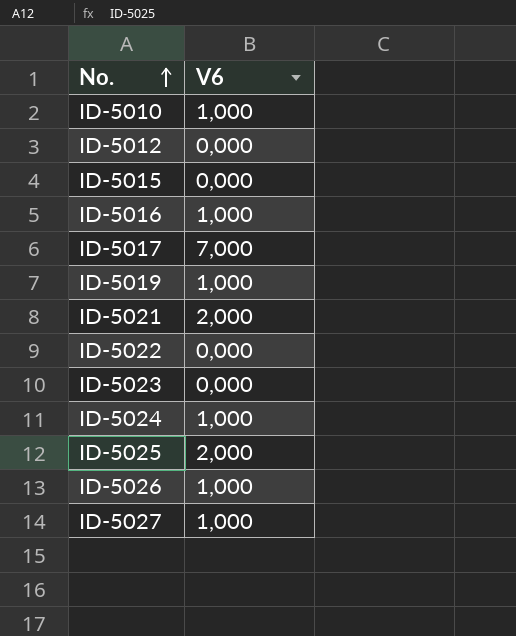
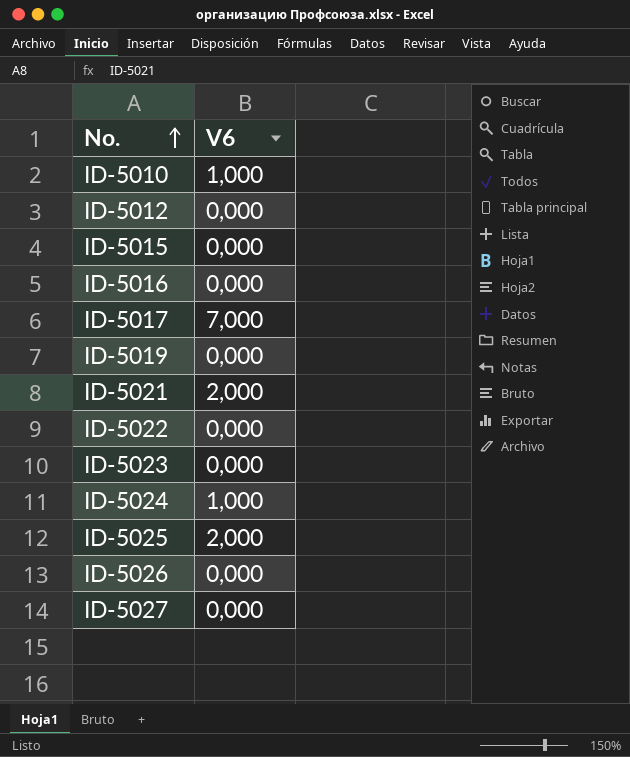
ID-5016 | V6: 1,000 -> 0,000
ID-5019 | V6: 1,000 -> 0,000
ID-5026 | V6: 1,000 -> 0,000
ID-5027 | V6: 1,000 -> 0,000

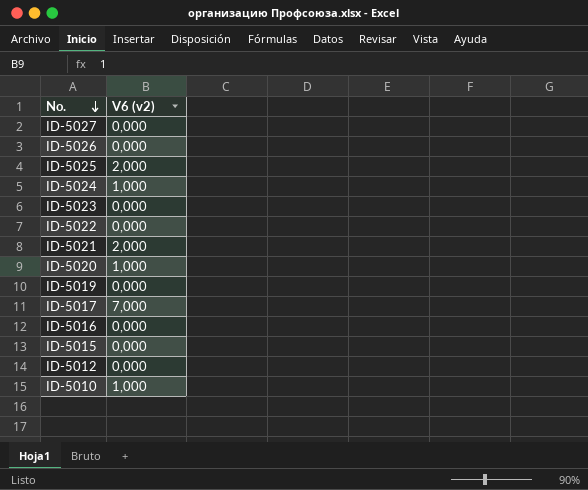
row order: No. ascending -> No. descending
column name: V6 -> V6 (v2)
row ID-5020: none -> 1,000

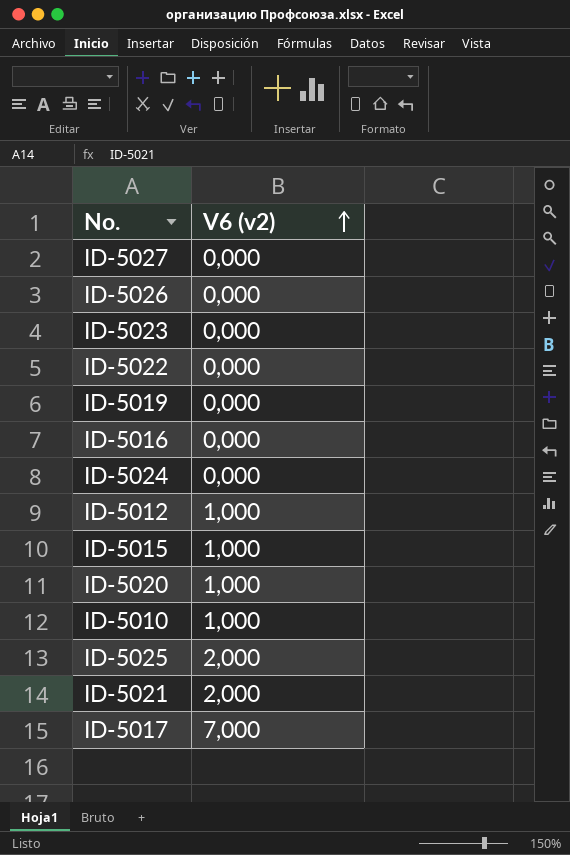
row order: No. descending -> V6 (v2) ascending
ID-5024 | V6 (v2): 1,000 -> 0,000
ID-5012 | V6 (v2): 0,000 -> 1,000
ID-5015 | V6 (v2): 0,000 -> 1,000

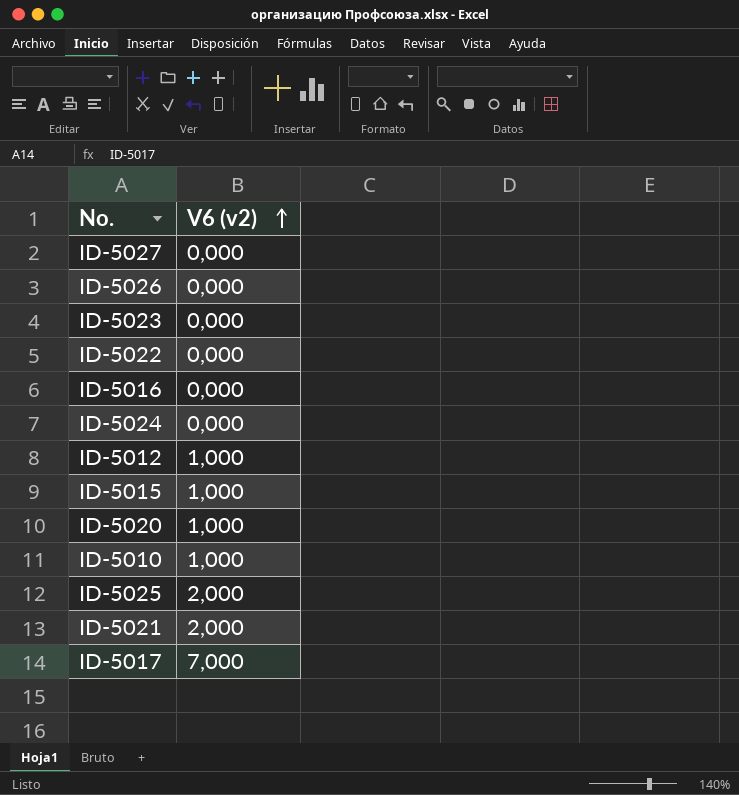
row ID-5019: 0,000 -> none

